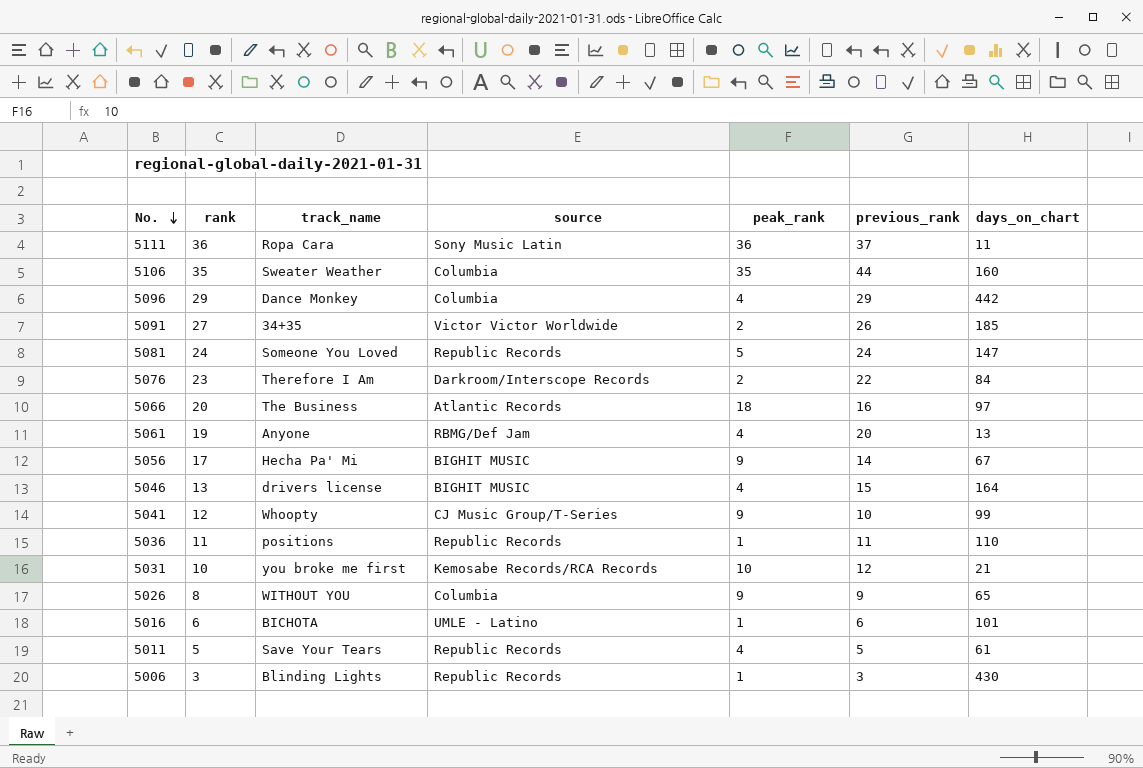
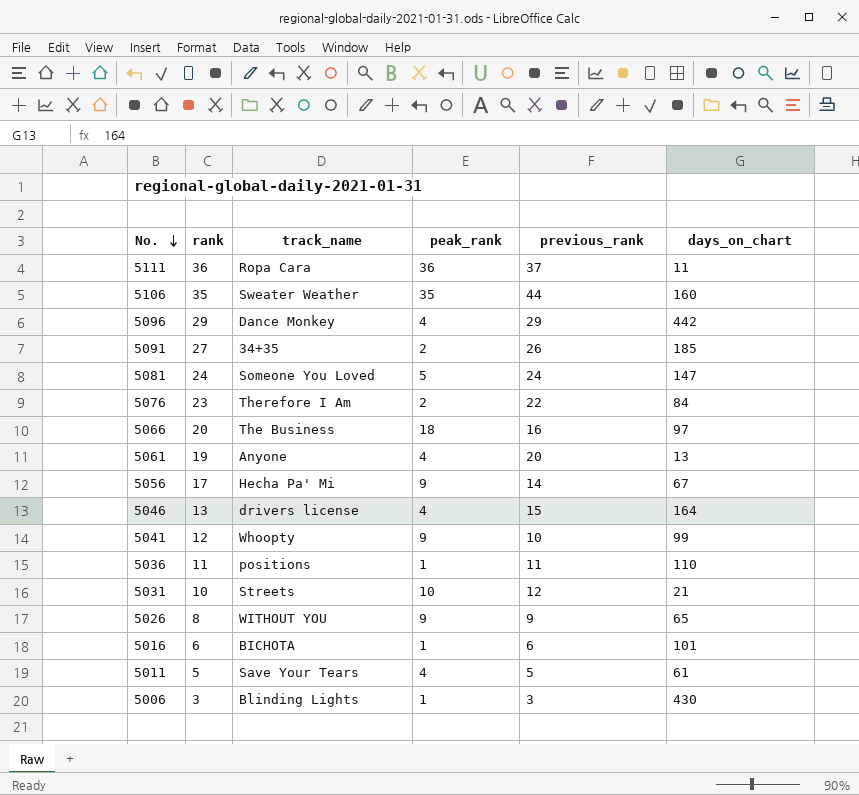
column source | position: 4 -> none
5031 | track_name: you broke me first -> Streets

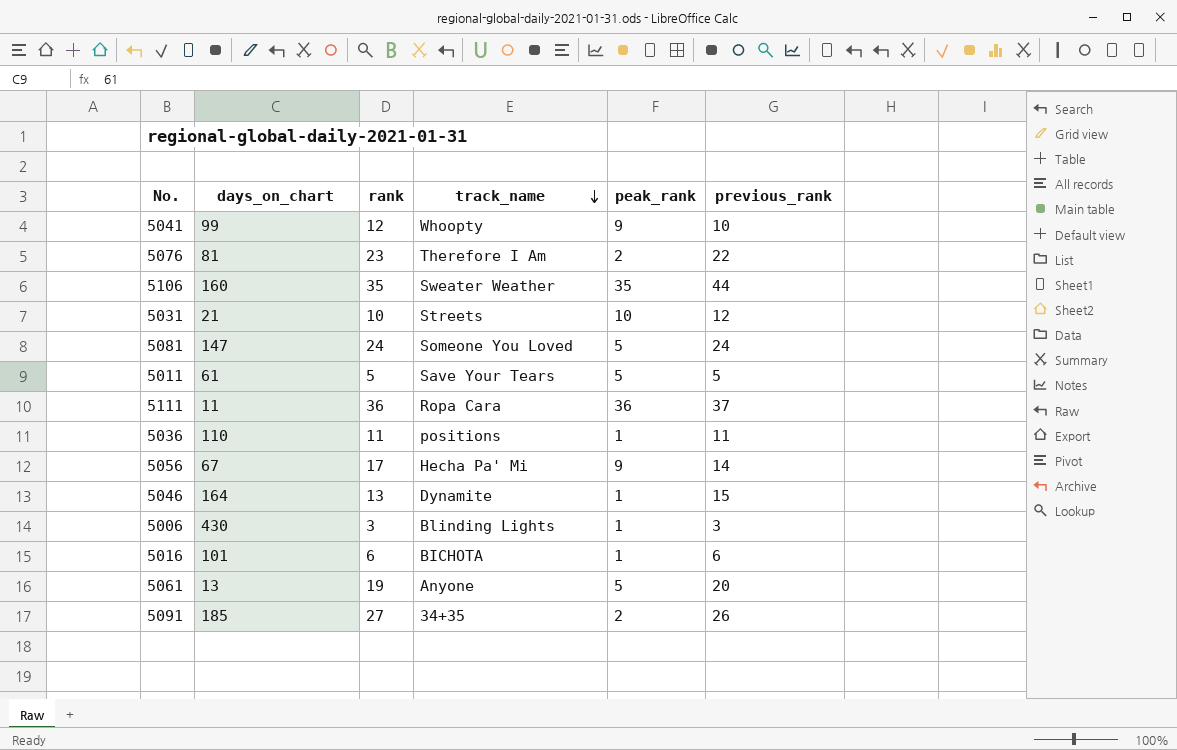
row order: No. descending -> track_name descending
column days_on_chart | position: 6 -> 2
row 5096: 29 | Dance Monkey | 4 | 29 | 442 -> none
row 5066: 20 | The Business | 18 | 16 | 97 -> none
row 5026: 8 | WITHOUT YOU | 9 | 9 | 65 -> none
5076 | days_on_chart: 84 -> 81
5011 | peak_rank: 4 -> 5
5046 | track_name: drivers license -> Dynamite
5046 | peak_rank: 4 -> 1
5061 | peak_rank: 4 -> 5

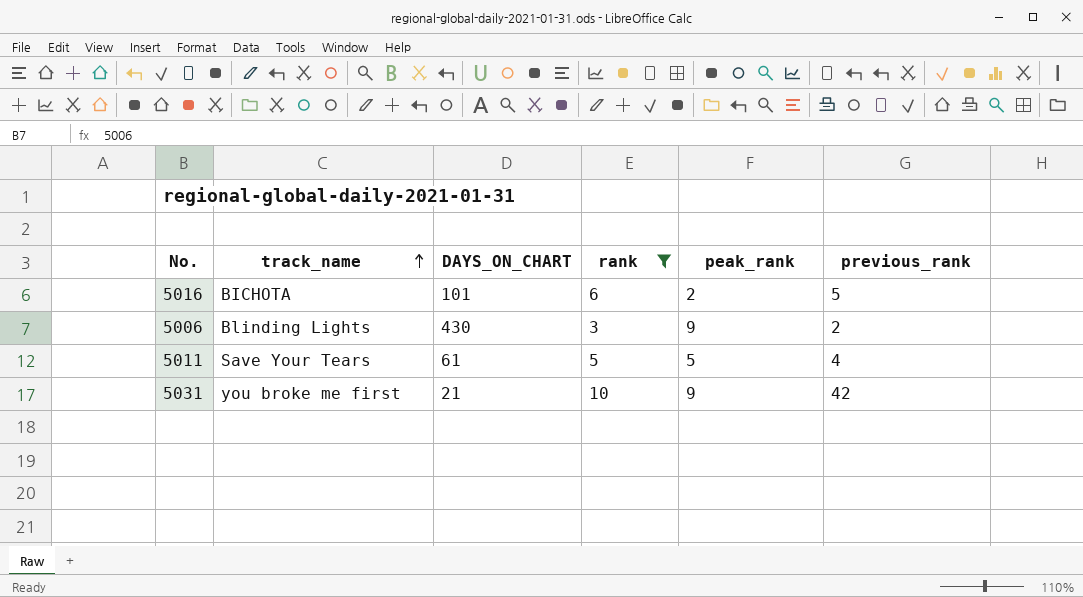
filter: none -> rank <= 10
row order: track_name descending -> track_name ascending
column track_name | position: 4 -> 2
column name: days_on_chart -> DAYS_ON_CHART
5016 | peak_rank: 1 -> 2
5016 | previous_rank: 6 -> 5
5006 | peak_rank: 1 -> 9
5006 | previous_rank: 3 -> 2
5011 | previous_rank: 5 -> 4
5031 | track_name: Streets -> you broke me first
5031 | peak_rank: 10 -> 9
5031 | previous_rank: 12 -> 42

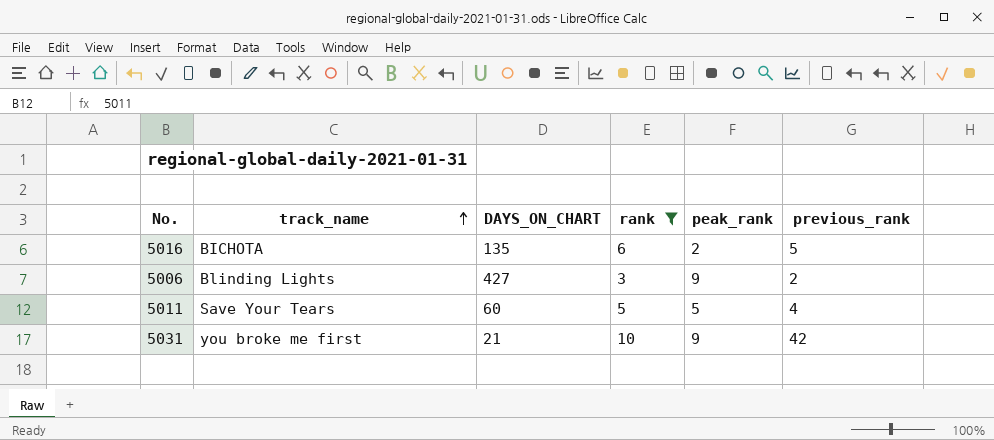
5016 | DAYS_ON_CHART: 101 -> 135
5006 | DAYS_ON_CHART: 430 -> 427
5011 | DAYS_ON_CHART: 61 -> 60

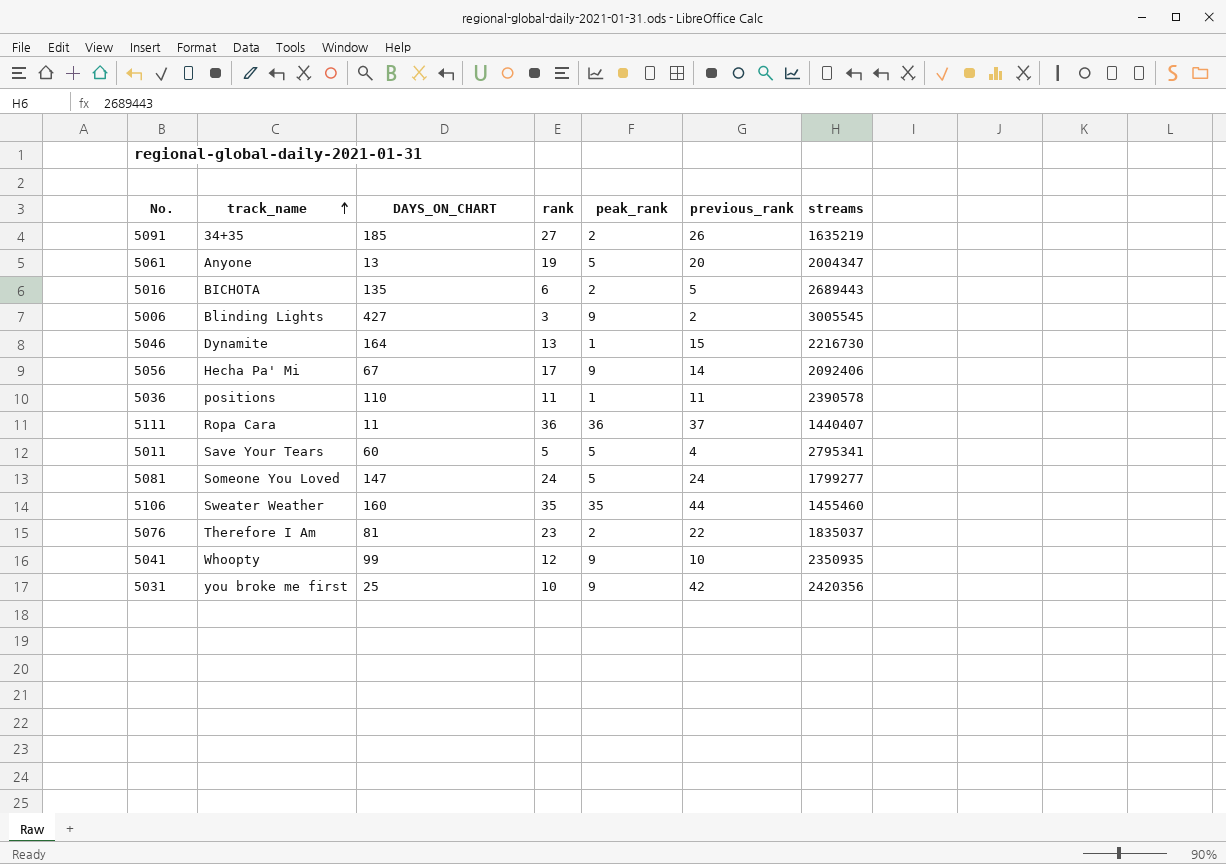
filter: rank <= 10 -> none
column streams | position: none -> 7
5031 | DAYS_ON_CHART: 21 -> 25

